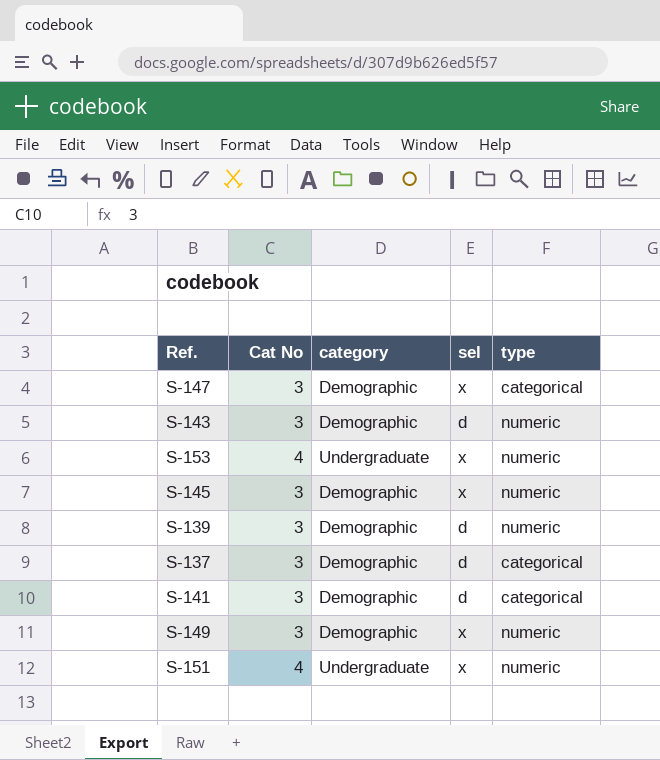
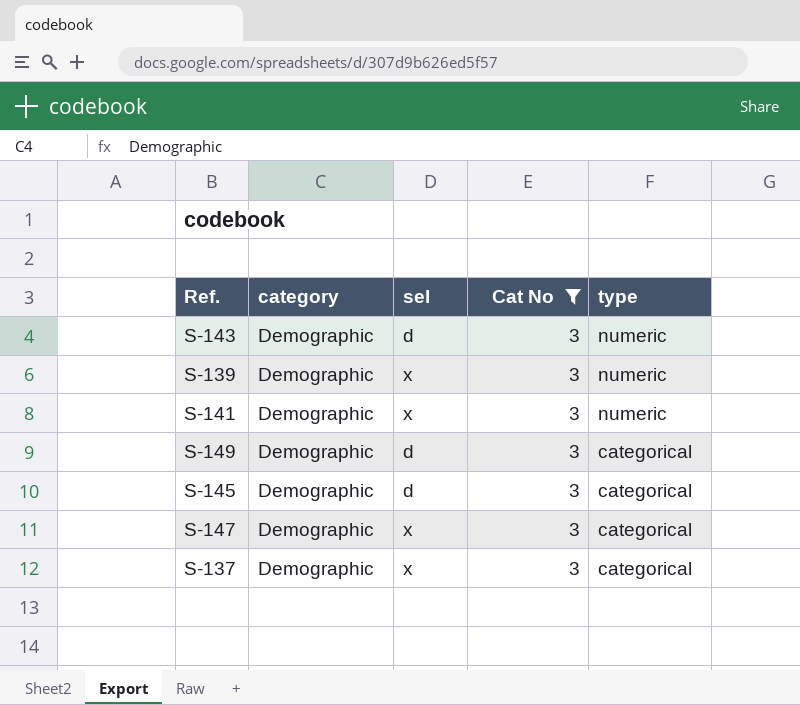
filter: none -> Cat No = 3
row order: none -> type descending
column Cat No | position: 2 -> 4
S-139 | sel: d -> x
S-141 | sel: d -> x
S-141 | type: categorical -> numeric
S-149 | sel: x -> d
S-149 | type: numeric -> categorical
S-145 | sel: x -> d
S-145 | type: numeric -> categorical
S-137 | sel: d -> x

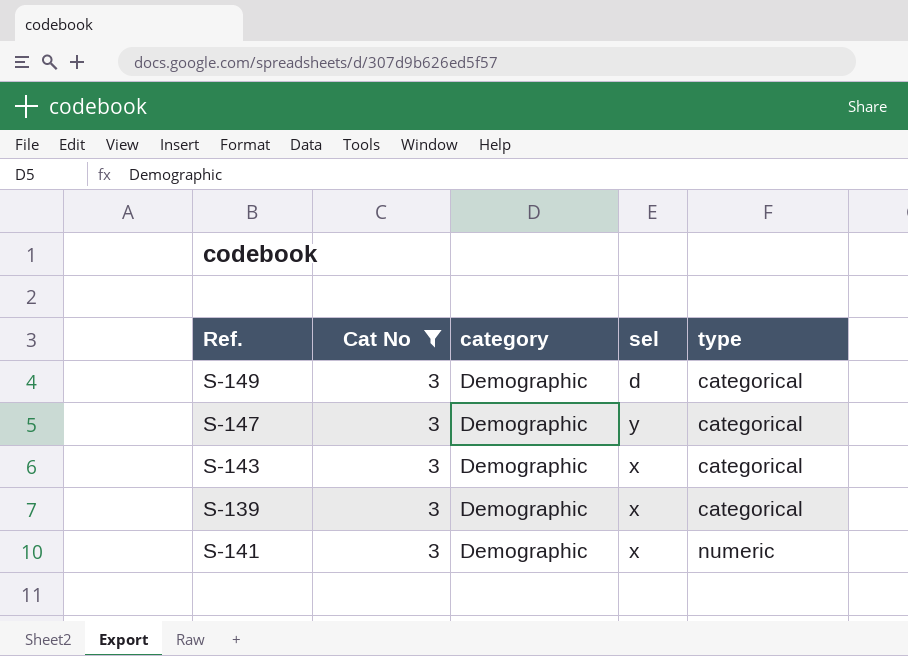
row order: type descending -> type ascending
column Cat No | position: 4 -> 2
row S-145: Demographic | d | 3 | categorical -> none
row S-137: Demographic | x | 3 | categorical -> none
S-147 | sel: x -> y
S-143 | sel: d -> x
S-143 | type: numeric -> categorical
S-139 | type: numeric -> categorical

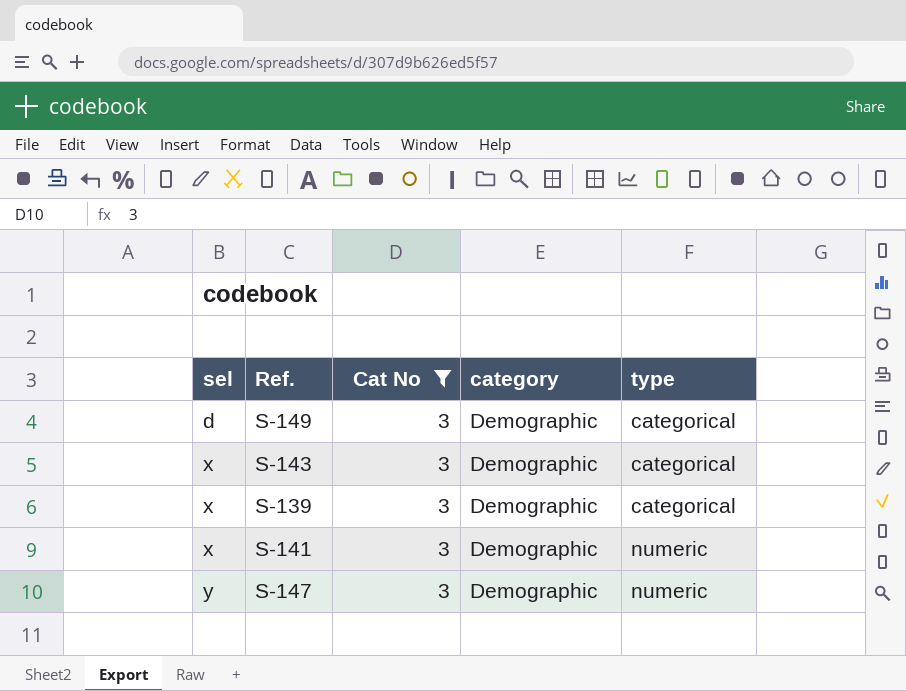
row order: type ascending -> sel ascending
column sel | position: 4 -> 1
S-147 | type: categorical -> numeric

